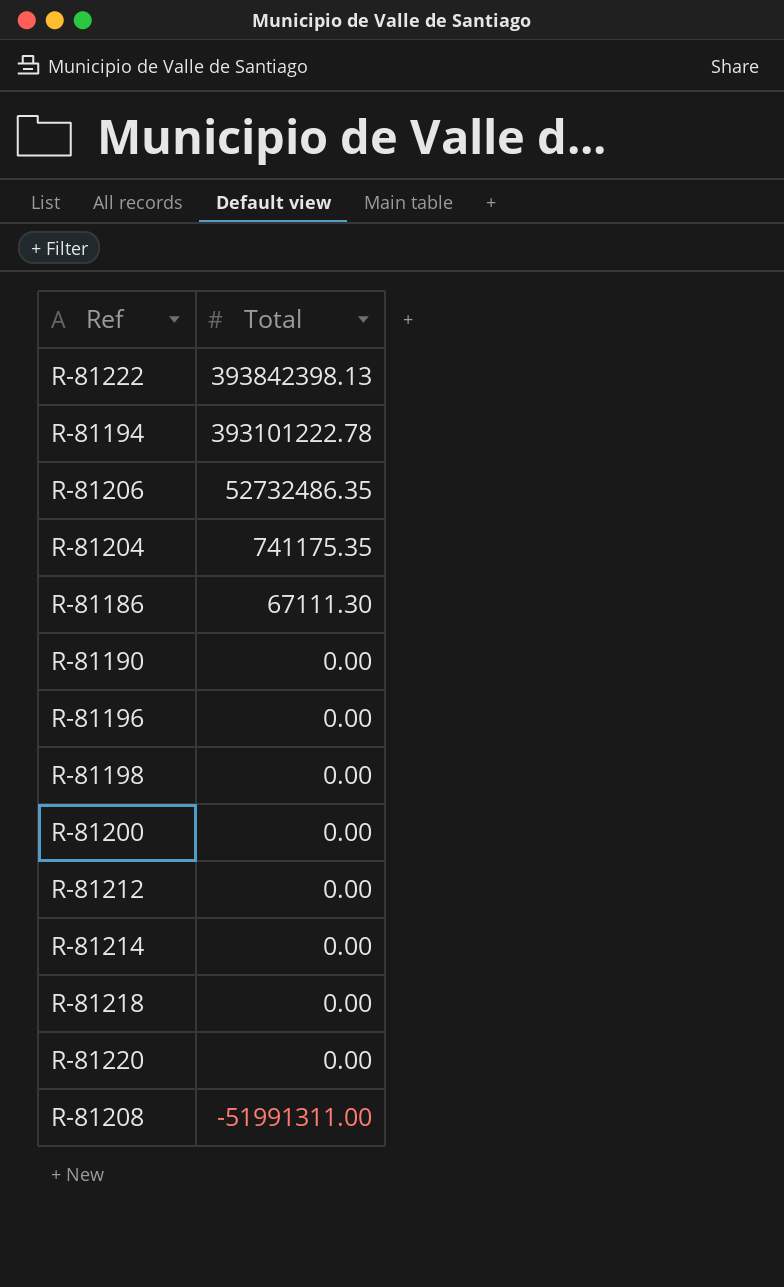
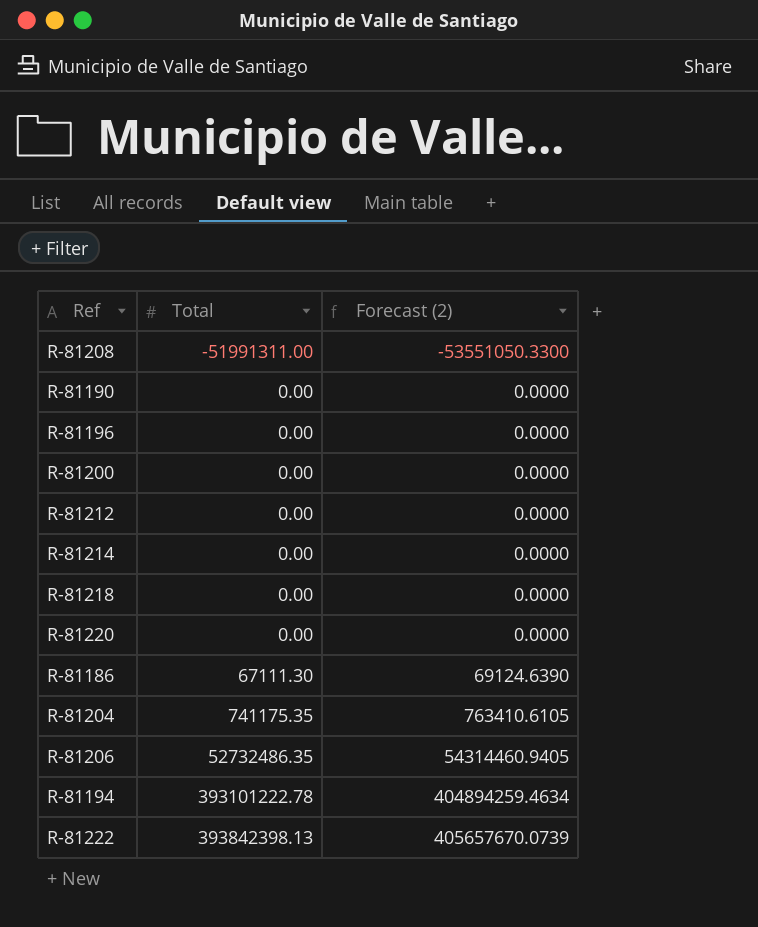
row order: Total descending -> Total ascending
column Forecast (2) | formula: none -> [Total] * 1.03
row R-81198: 0.00 -> none

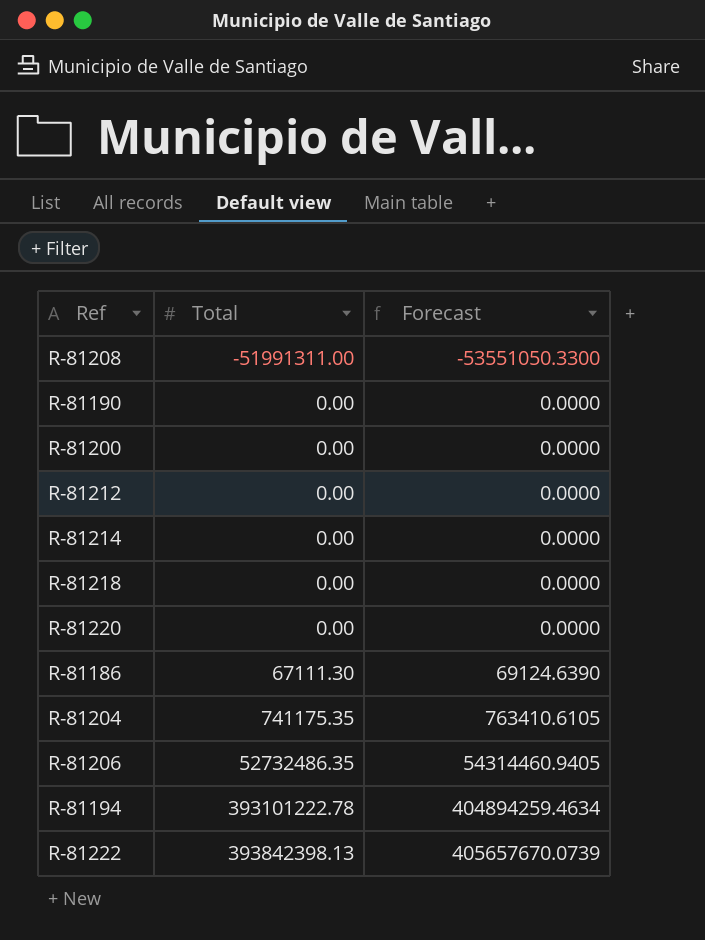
column name: Forecast (2) -> Forecast
row R-81196: 0.00 | 0.0000 -> none

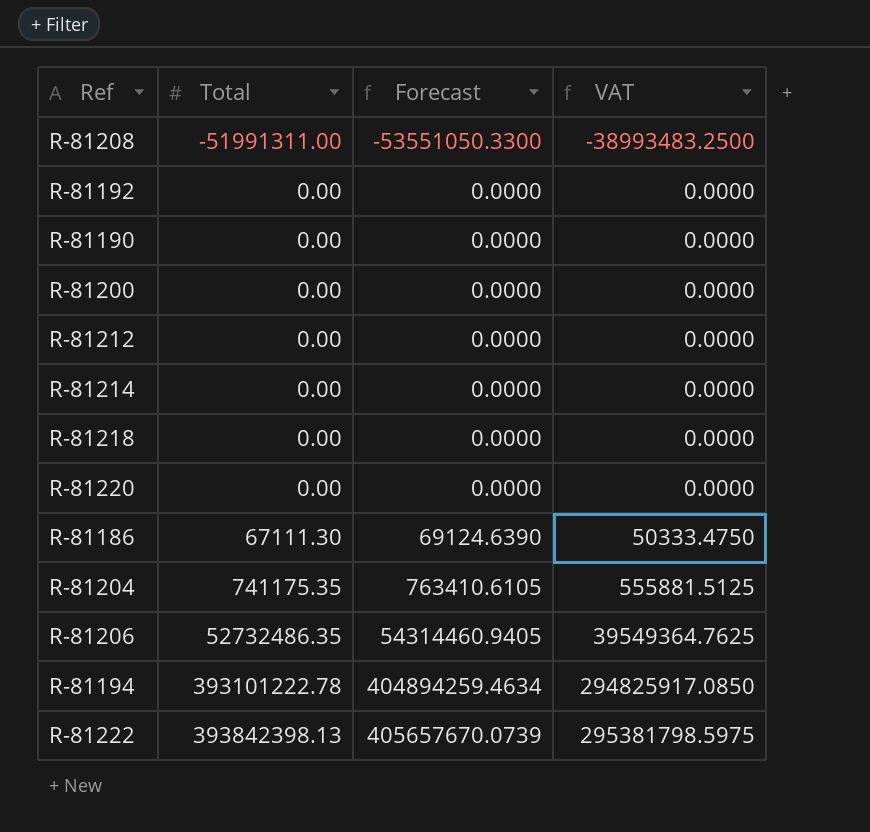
column VAT | formula: none -> [Total] * 0.75
row R-81192: none -> 0.00 | 0.0000 | 0.0000

